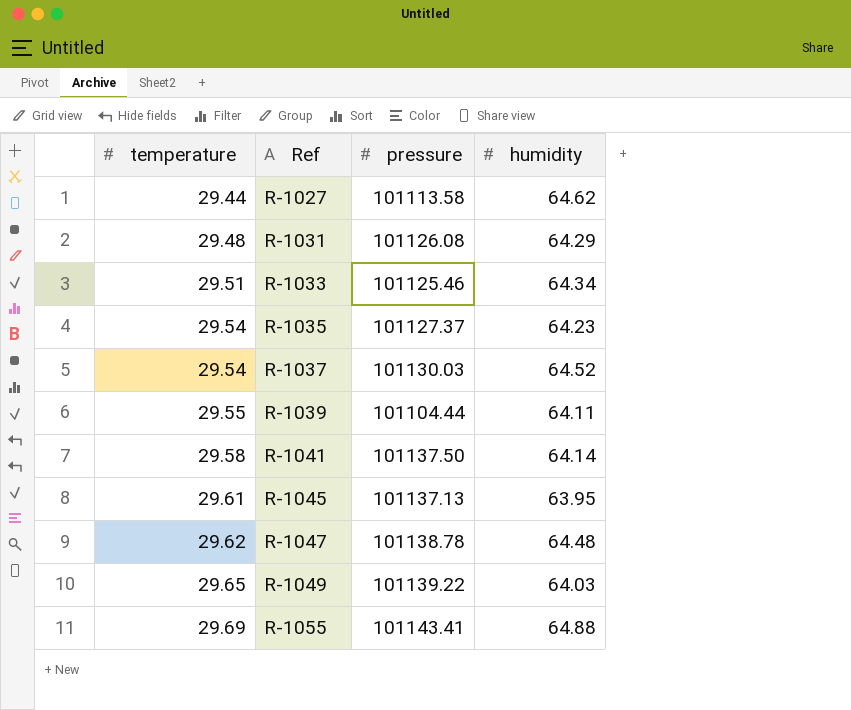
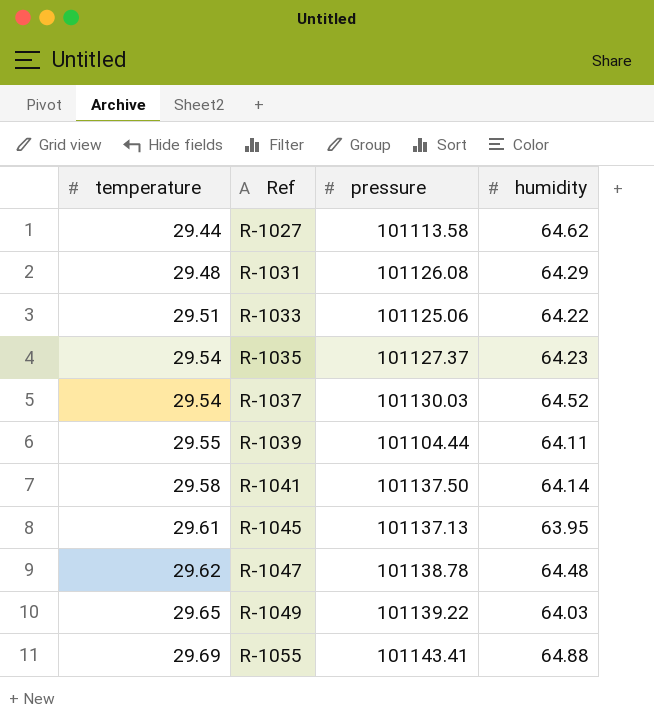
R-1033 | pressure: 101125.46 -> 101125.06
R-1033 | humidity: 64.34 -> 64.22

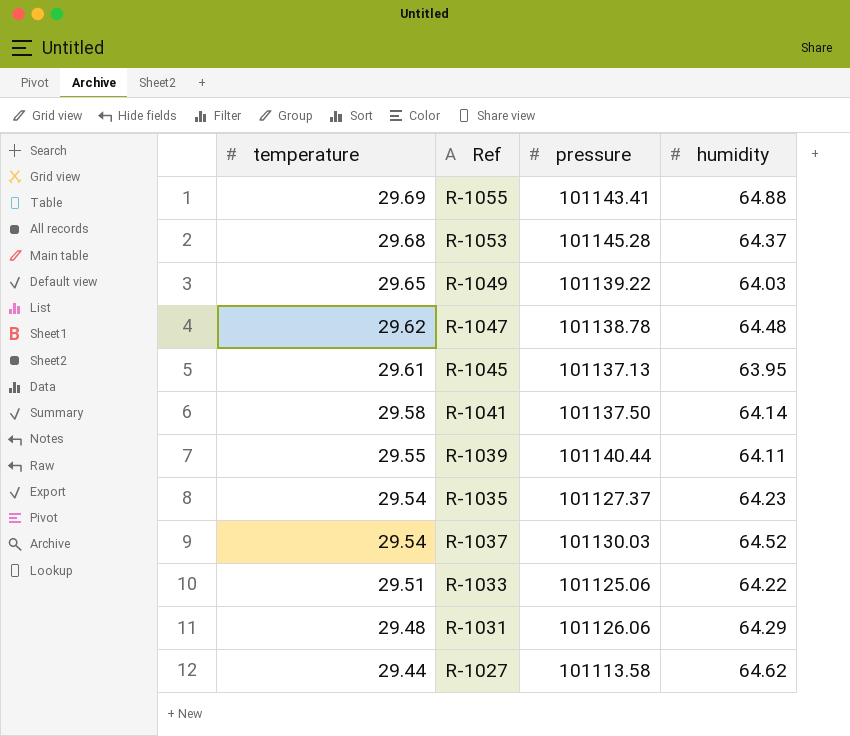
row order: temperature ascending -> temperature descending
row R-1053: none -> 29.68 | 101145.28 | 64.37
R-1039 | pressure: 101104.44 -> 101140.44
R-1031 | pressure: 101126.08 -> 101126.06

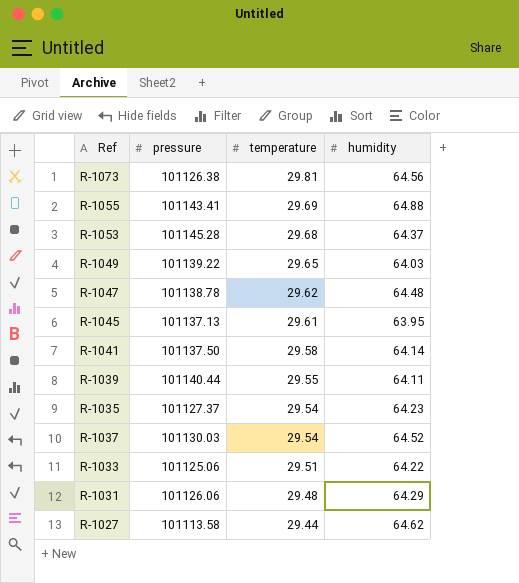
column temperature | position: 1 -> 3
row R-1073: none -> 101126.38 | 29.81 | 64.56

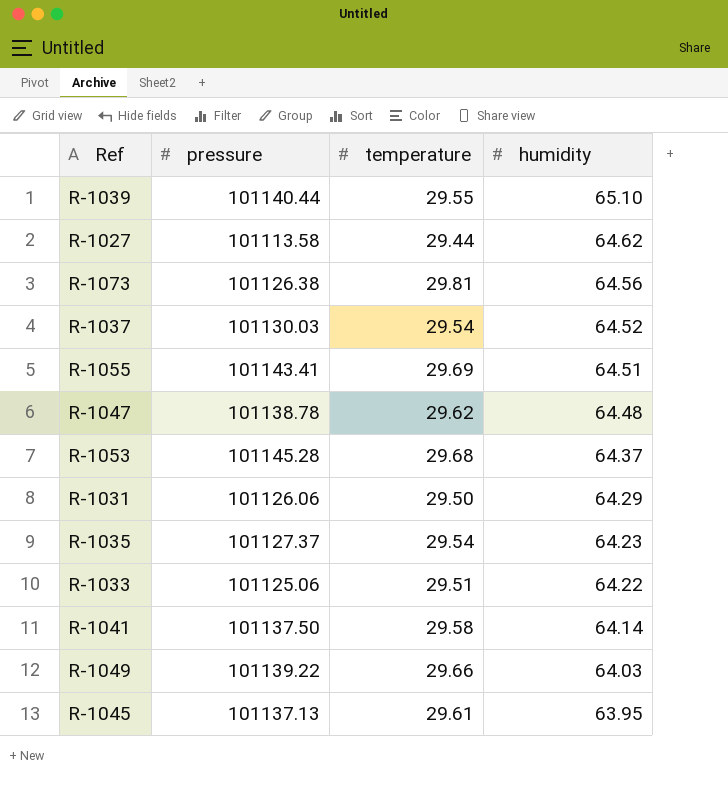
row order: temperature descending -> humidity descending
R-1039 | humidity: 64.11 -> 65.10
R-1055 | humidity: 64.88 -> 64.51
R-1031 | temperature: 29.48 -> 29.50
R-1049 | temperature: 29.65 -> 29.66

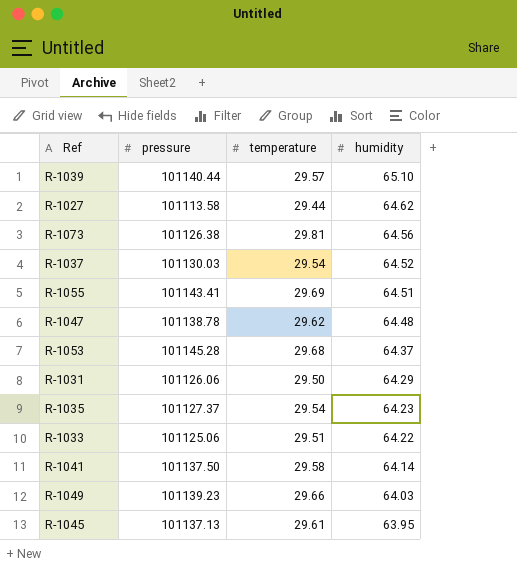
R-1039 | temperature: 29.55 -> 29.57
R-1049 | pressure: 101139.22 -> 101139.23

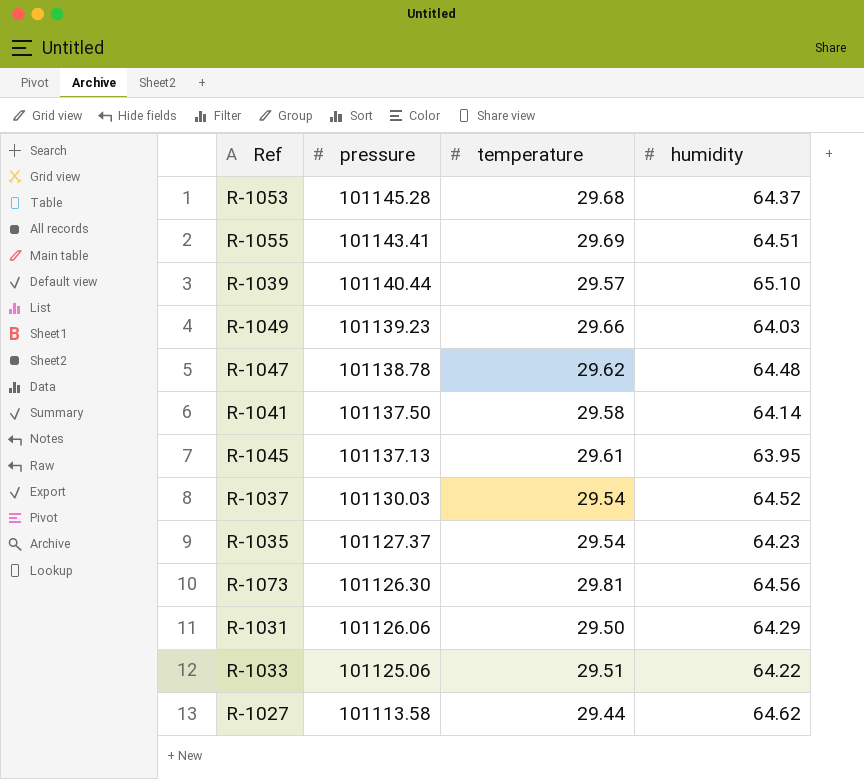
row order: humidity descending -> pressure descending
R-1073 | pressure: 101126.38 -> 101126.30

